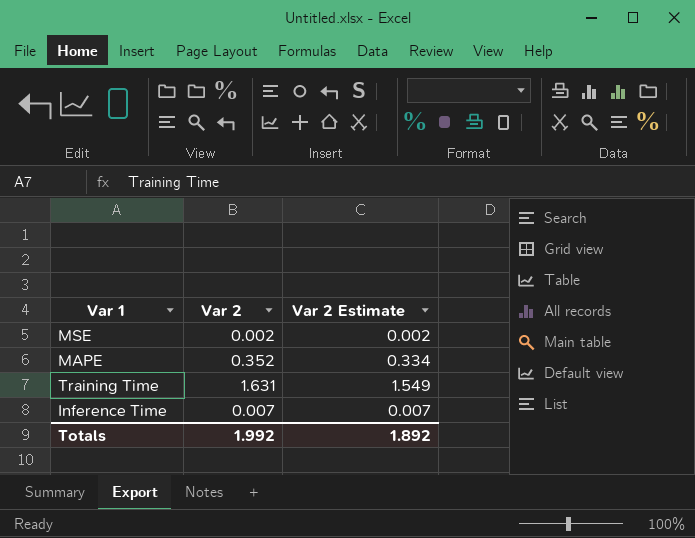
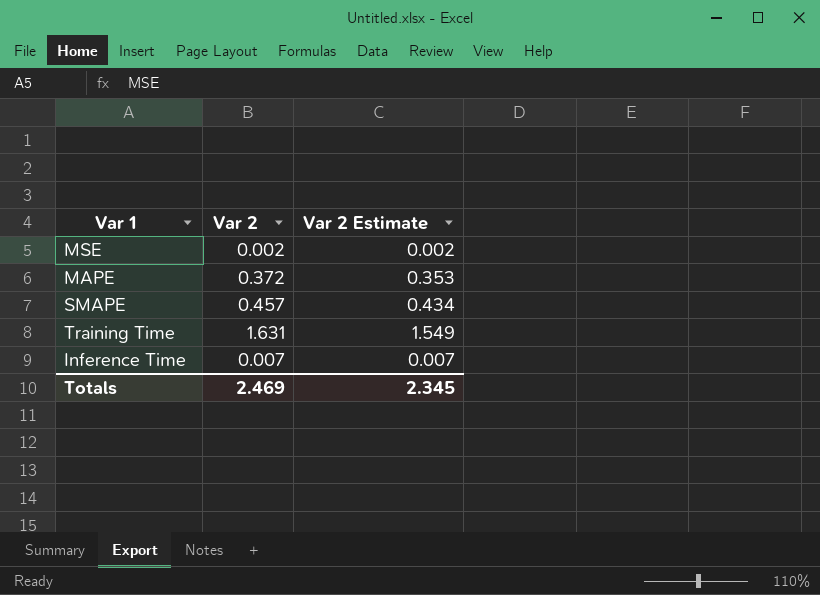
MAPE | Var 2: 0.352 -> 0.372
MAPE | Var 2 Estimate: 0.334 -> 0.353
row SMAPE: none -> 0.457 | 0.434
Totals | Var 2: 1.992 -> 2.469
Totals | Var 2 Estimate: 1.892 -> 2.345

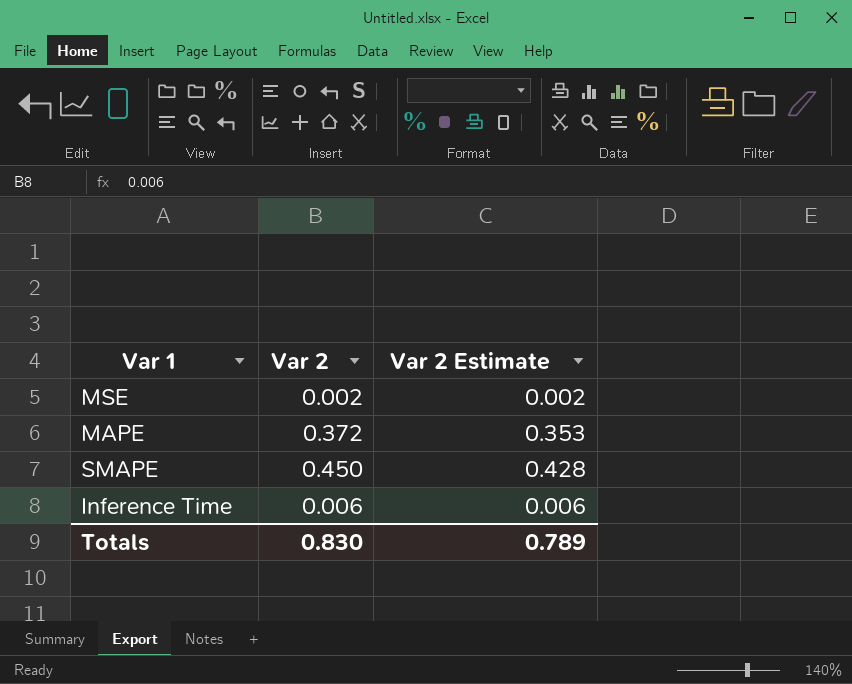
row Training Time: 1.631 | 1.549 -> none
SMAPE | Var 2: 0.457 -> 0.450
SMAPE | Var 2 Estimate: 0.434 -> 0.428
Inference Time | Var 2: 0.007 -> 0.006
Inference Time | Var 2 Estimate: 0.007 -> 0.006
Totals | Var 2: 2.469 -> 0.830
Totals | Var 2 Estimate: 2.345 -> 0.789

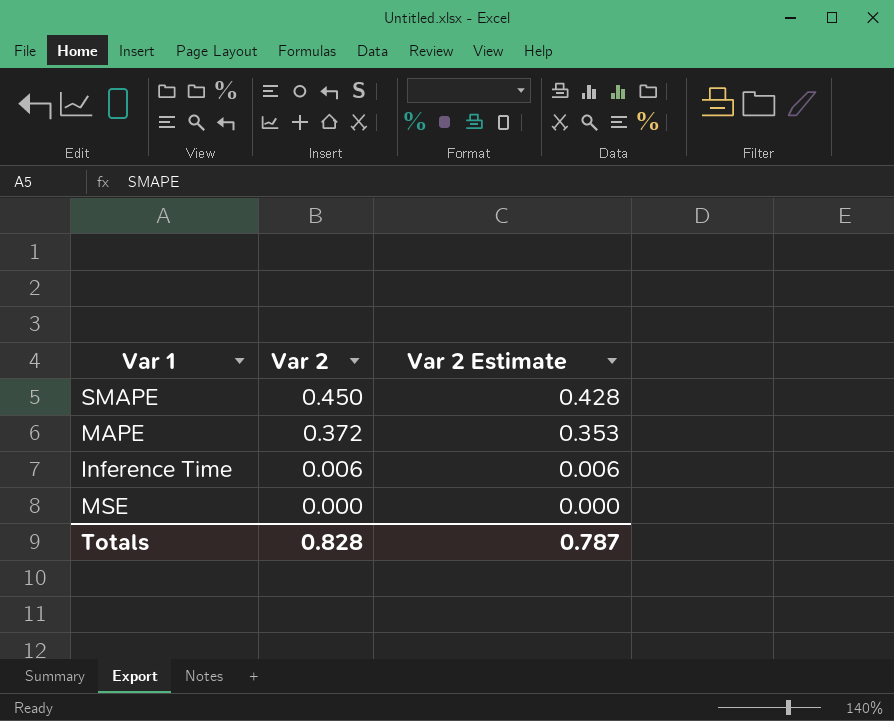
row order: none -> Var 2 descending
MSE | Var 2: 0.002 -> 0.000
MSE | Var 2 Estimate: 0.002 -> 0.000
Totals | Var 2: 0.830 -> 0.828
Totals | Var 2 Estimate: 0.789 -> 0.787

